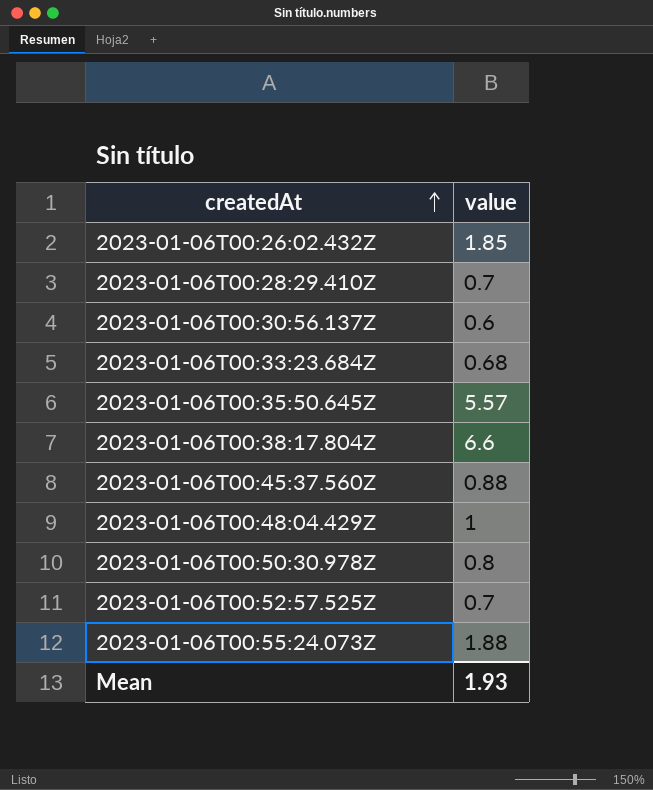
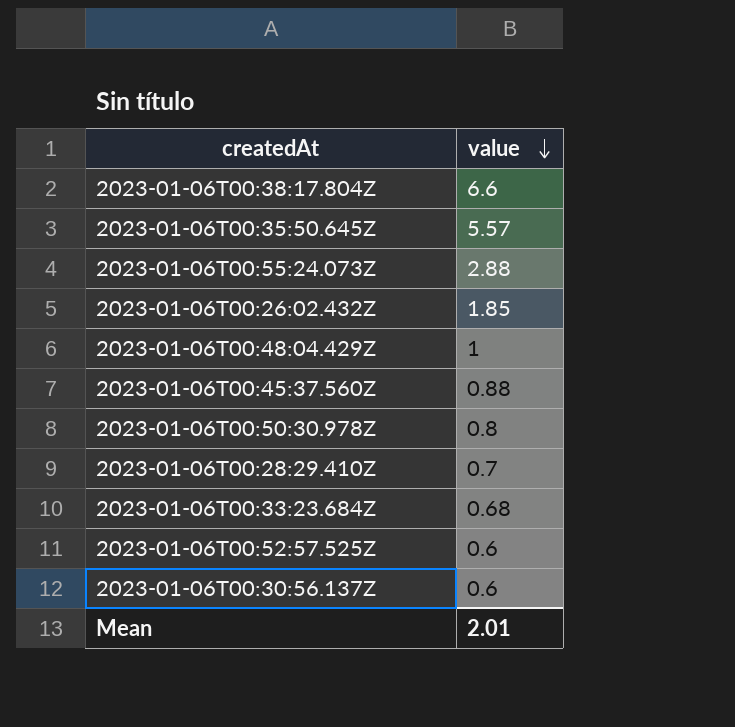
row order: createdAt ascending -> value descending
2023-01-06T00:55:24.073Z | value: 1.88 -> 2.88
2023-01-06T00:52:57.525Z | value: 0.7 -> 0.6
Mean | value: 1.93 -> 2.01

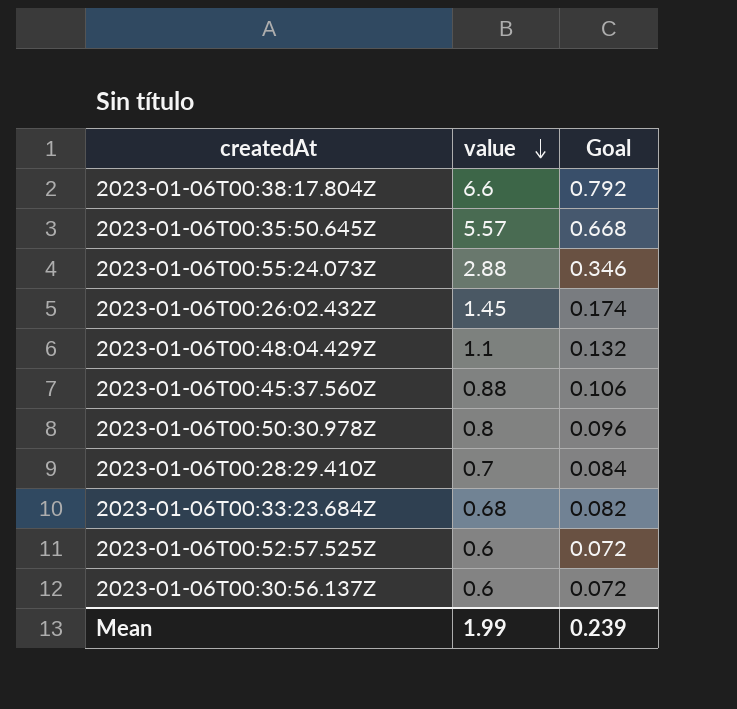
column Goal | formula: none -> [value] * 0.12
2023-01-06T00:26:02.432Z | value: 1.85 -> 1.45
2023-01-06T00:48:04.429Z | value: 1 -> 1.1
Mean | value: 2.01 -> 1.99

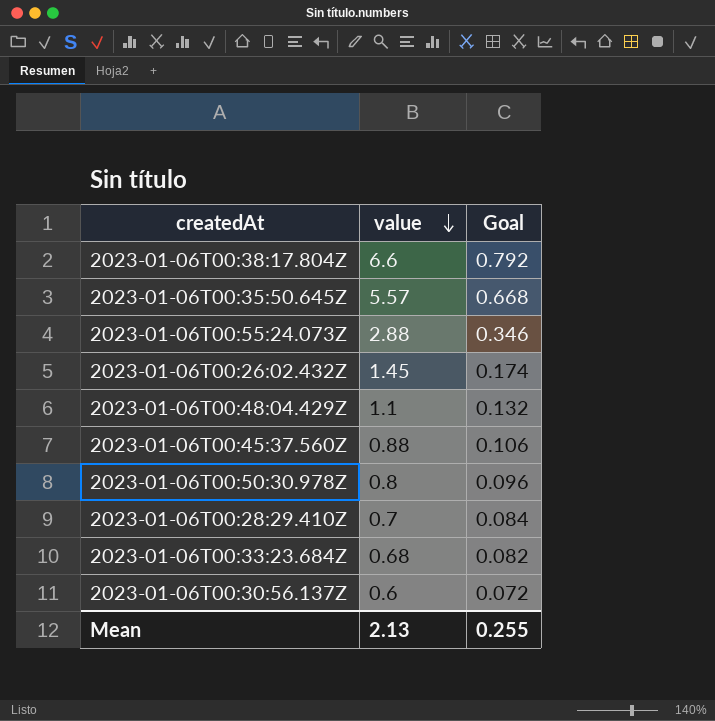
row 2023-01-06T00:52:57.525Z: 0.6 | 0.072 -> none
Mean | value: 1.99 -> 2.13
Mean | Goal: 0.239 -> 0.255

